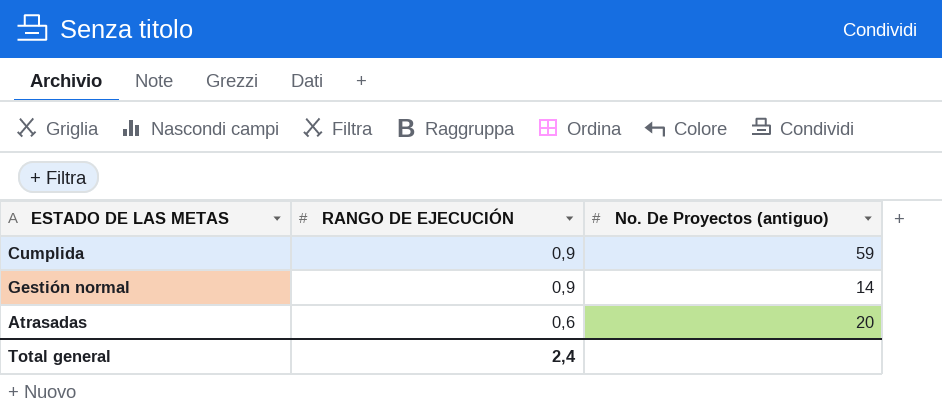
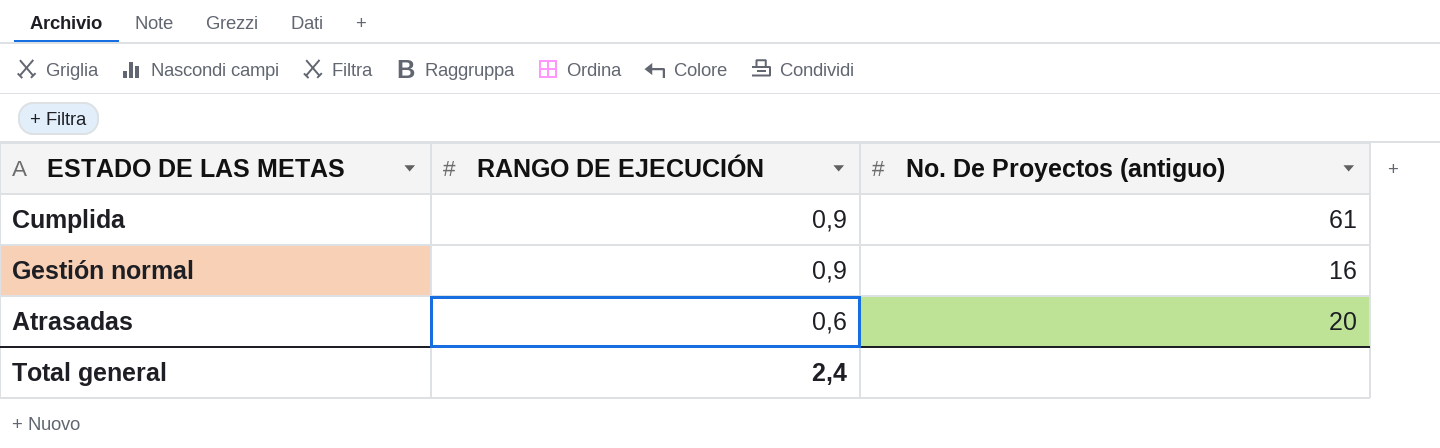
Cumplida | No. De Proyectos (antiguo): 59 -> 61
Gestión normal | No. De Proyectos (antiguo): 14 -> 16

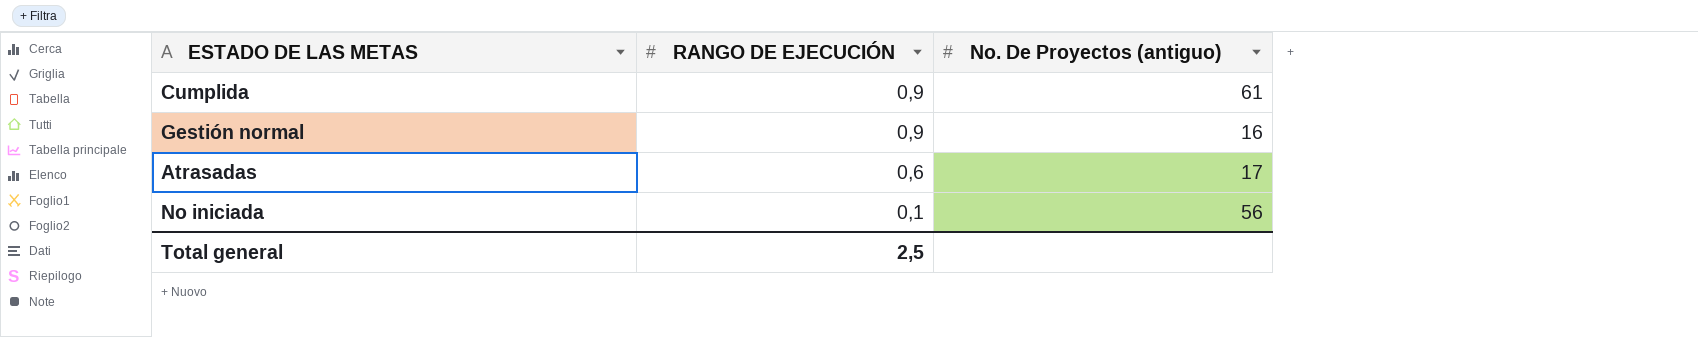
Atrasadas | No. De Proyectos (antiguo): 20 -> 17
row No iniciada: none -> 0,1 | 56
Total general | RANGO DE EJECUCIÓN: 2,4 -> 2,5

